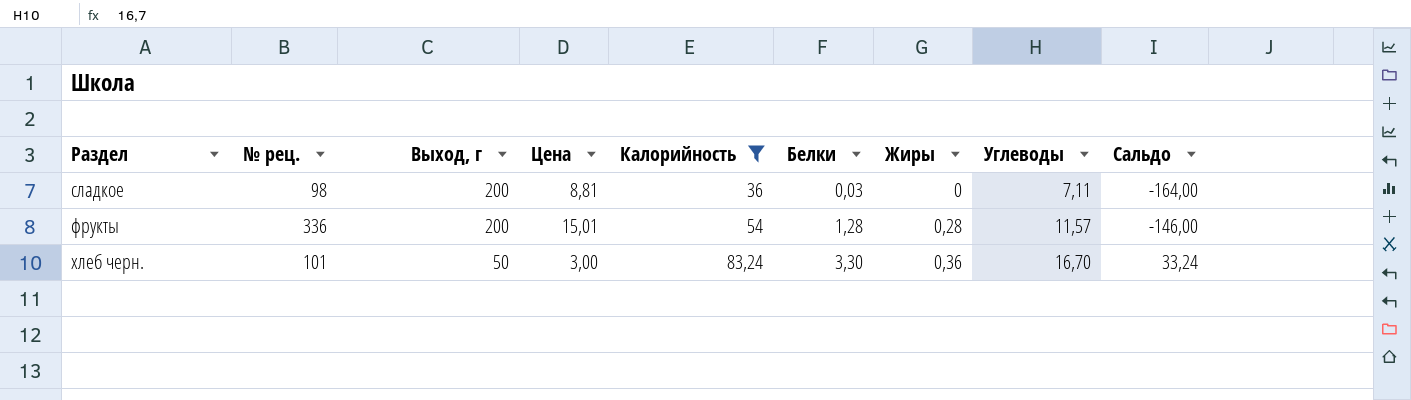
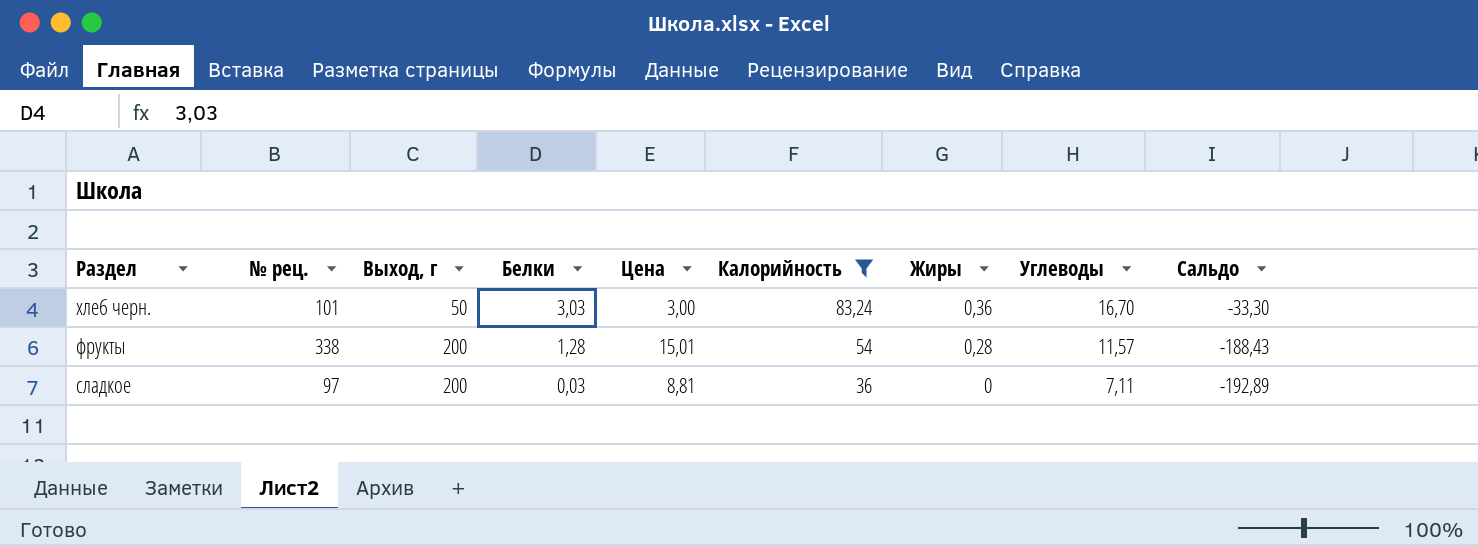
row order: Раздел ascending -> Раздел descending
column Белки | position: 6 -> 4
column Сальдо | formula: [Калорийность] - [Выход, г] -> [Углеводы] - [Выход, г]
хлеб черн. | Белки: 3,30 -> 3,03
фрукты | № рец.: 336 -> 338
сладкое | № рец.: 98 -> 97

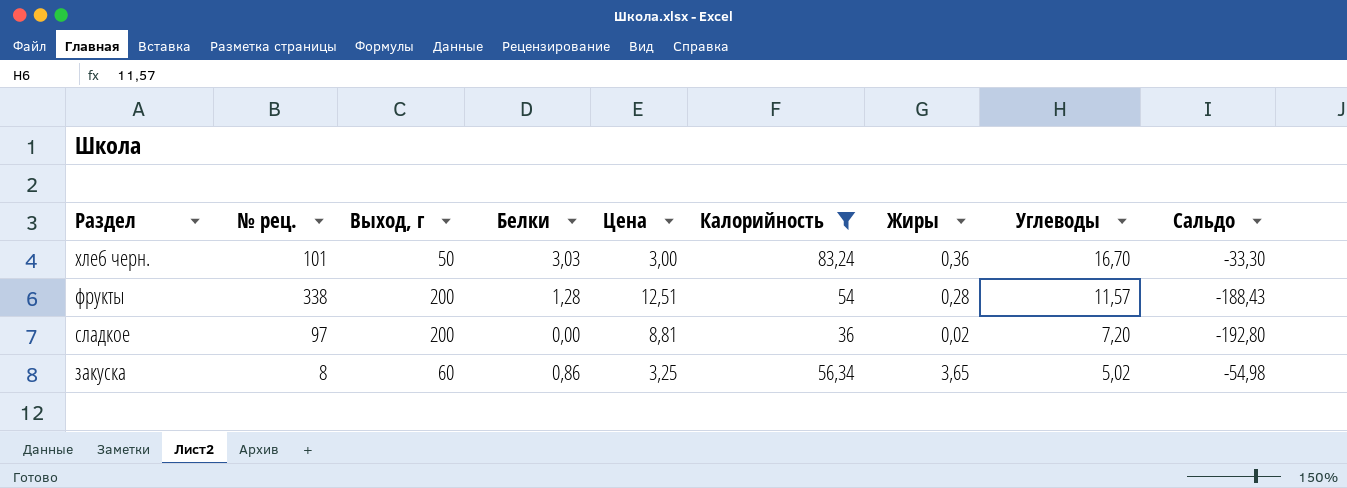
фрукты | Цена: 15,01 -> 12,51
сладкое | Белки: 0,03 -> 0,00
сладкое | Жиры: 0 -> 0,02
сладкое | Углеводы: 7,11 -> 7,20
сладкое | Сальдо: -192,89 -> -192,80
row закуска: none -> 8 | 60 | 0,86 | 3,25 | 56,34 | 3,65 | 5,02 | -54,98

